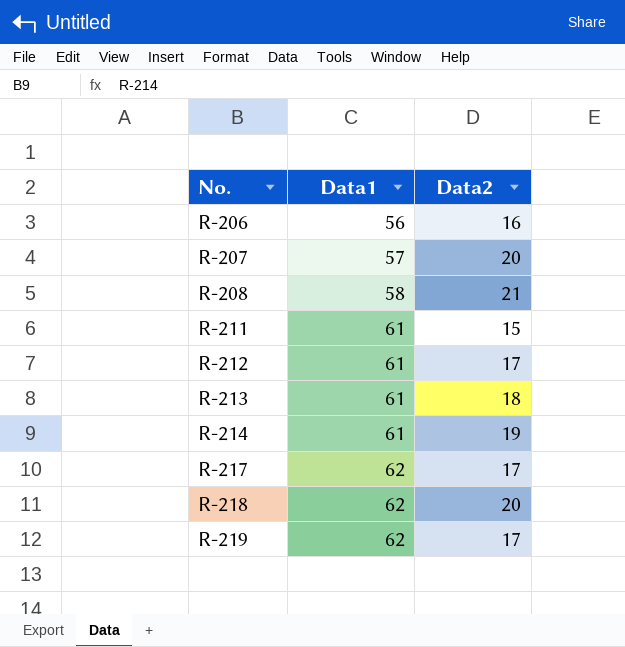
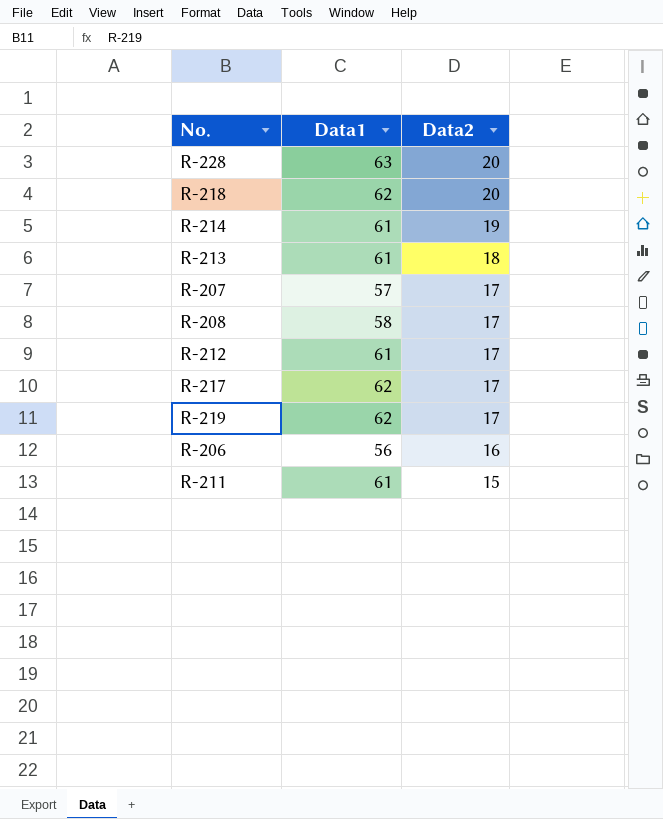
row order: No. ascending -> Data2 descending
row R-228: none -> 63 | 20
R-207 | Data2: 20 -> 17
R-208 | Data2: 21 -> 17

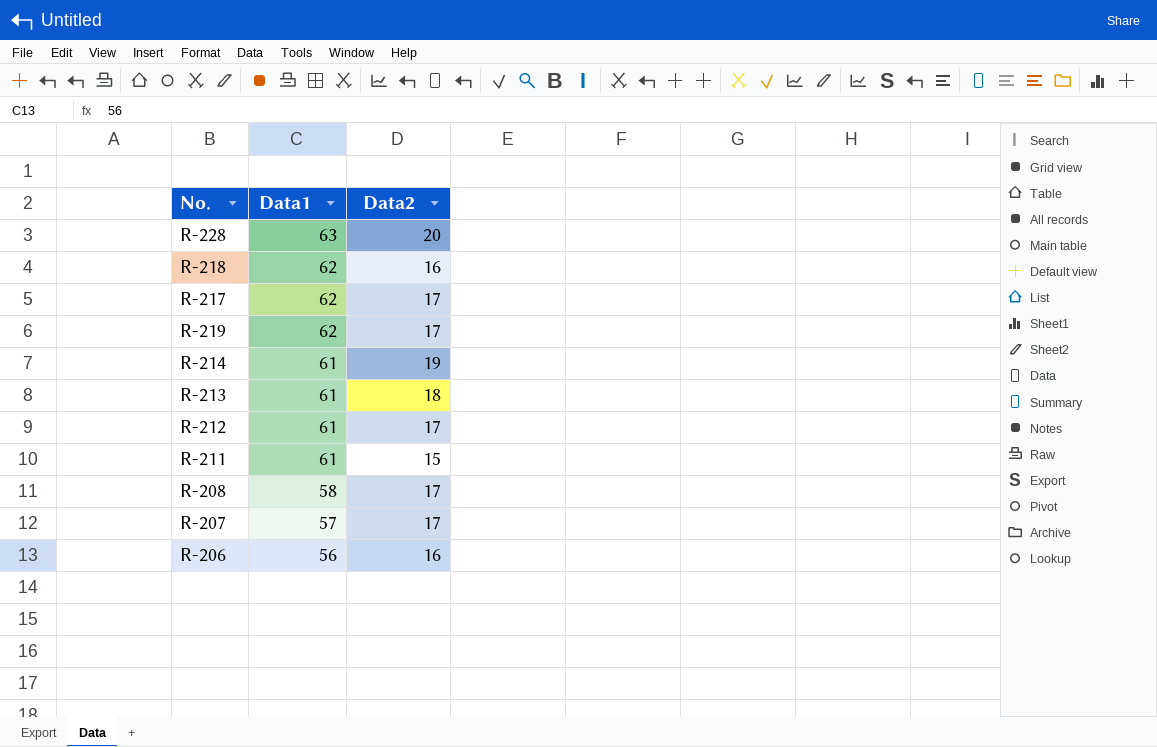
row order: Data2 descending -> Data1 descending
R-218 | Data2: 20 -> 16

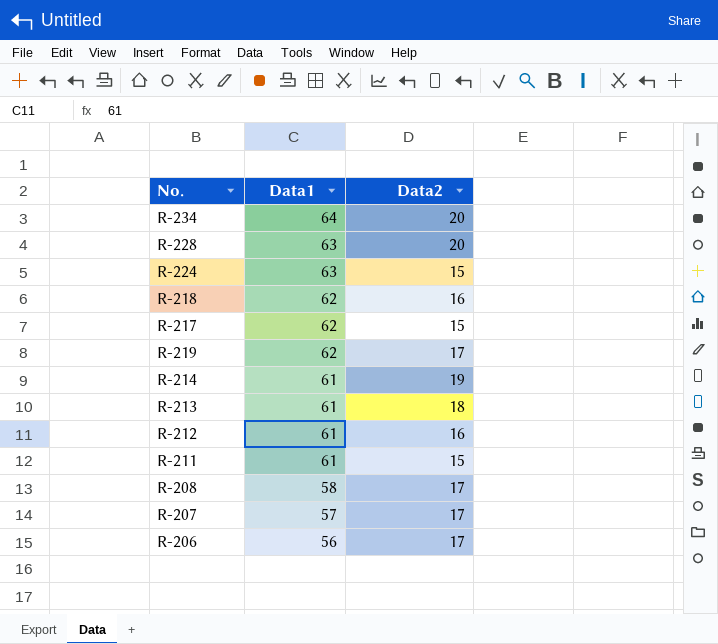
row R-234: none -> 64 | 20
row R-224: none -> 63 | 15
R-217 | Data2: 17 -> 15
R-212 | Data2: 17 -> 16
R-206 | Data2: 16 -> 17

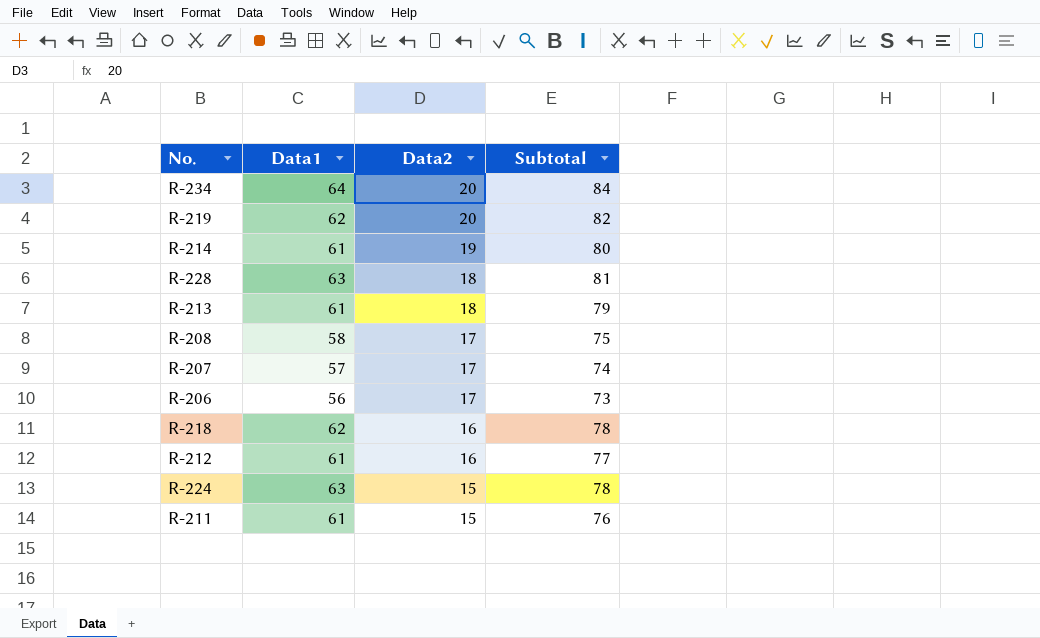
row order: Data1 descending -> Data2 descending
column Subtotal | formula: none -> [Data1] + [Data2]
row R-217: 62 | 15 -> none
R-219 | Data2: 17 -> 20
R-228 | Data2: 20 -> 18

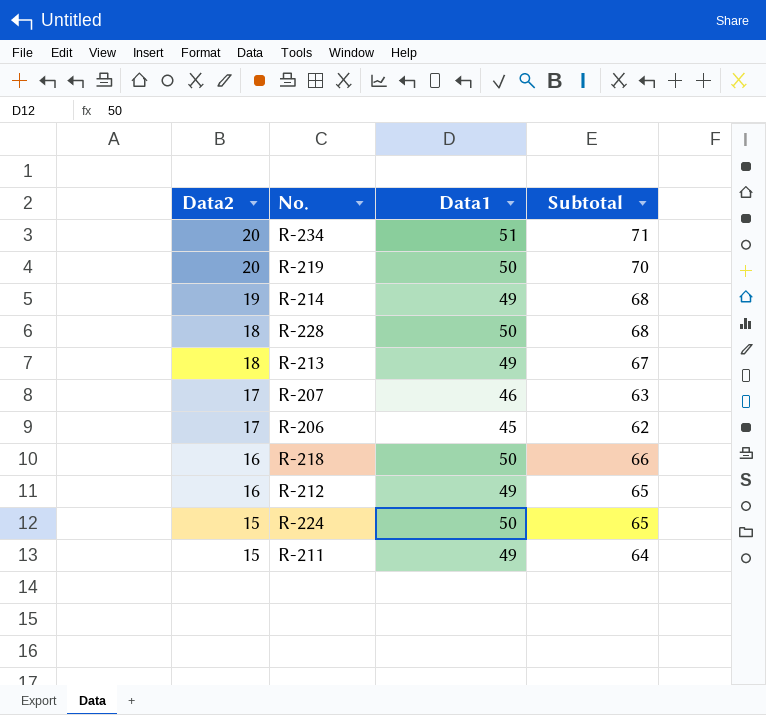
column Data2 | position: 3 -> 1
row R-208: 58 | 17 | 75 -> none
R-234 | Data1: 64 -> 51
R-234 | Subtotal: 84 -> 71
R-219 | Data1: 62 -> 50
R-219 | Subtotal: 82 -> 70
R-214 | Data1: 61 -> 49
R-214 | Subtotal: 80 -> 68
R-228 | Data1: 63 -> 50
R-228 | Subtotal: 81 -> 68
R-213 | Data1: 61 -> 49
R-213 | Subtotal: 79 -> 67
R-207 | Data1: 57 -> 46
R-207 | Subtotal: 74 -> 63
R-206 | Data1: 56 -> 45
R-206 | Subtotal: 73 -> 62
R-218 | Data1: 62 -> 50
R-218 | Subtotal: 78 -> 66
R-212 | Data1: 61 -> 49
R-212 | Subtotal: 77 -> 65
R-224 | Data1: 63 -> 50
R-224 | Subtotal: 78 -> 65
R-211 | Data1: 61 -> 49
R-211 | Subtotal: 76 -> 64

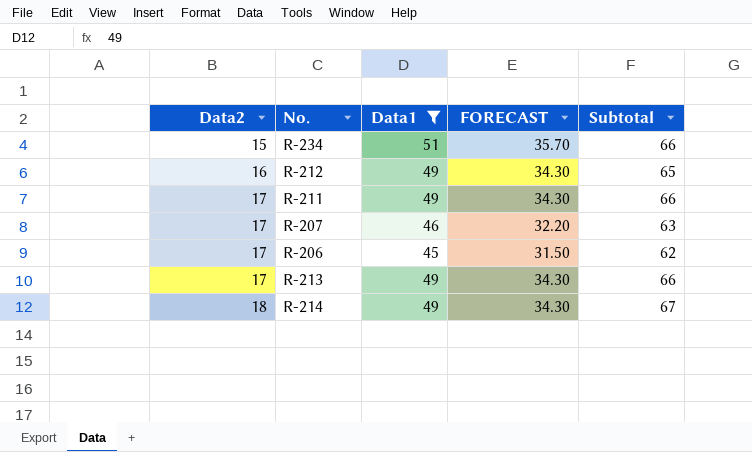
filter: none -> Data1 != 50
row order: Data2 descending -> Data2 ascending
column FORECAST | formula: none -> [Data1] * 0.7
R-234 | Data2: 20 -> 15
R-234 | Subtotal: 71 -> 66
R-211 | Data2: 15 -> 17
R-211 | Subtotal: 64 -> 66
R-213 | Data2: 18 -> 17
R-213 | Subtotal: 67 -> 66
R-214 | Data2: 19 -> 18
R-214 | Subtotal: 68 -> 67

